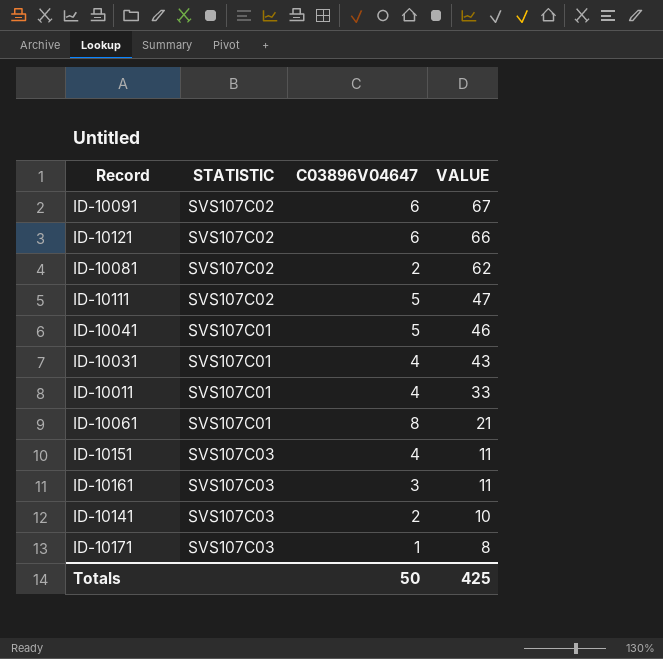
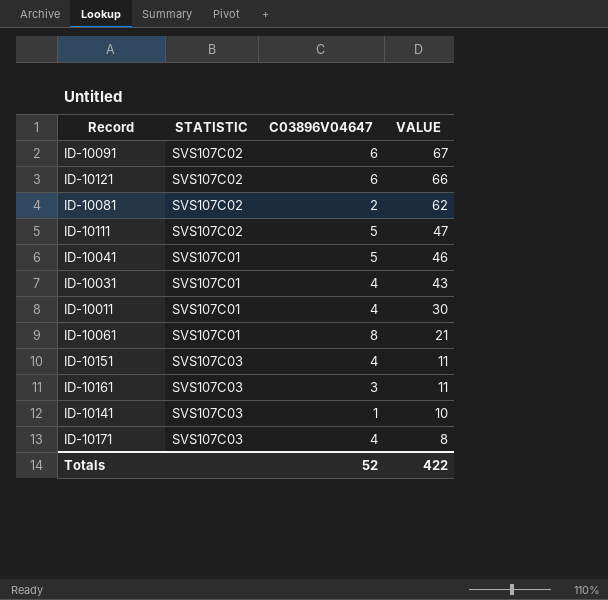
ID-10011 | VALUE: 33 -> 30
ID-10141 | C03896V04647: 2 -> 1
ID-10171 | C03896V04647: 1 -> 4
Totals | C03896V04647: 50 -> 52
Totals | VALUE: 425 -> 422

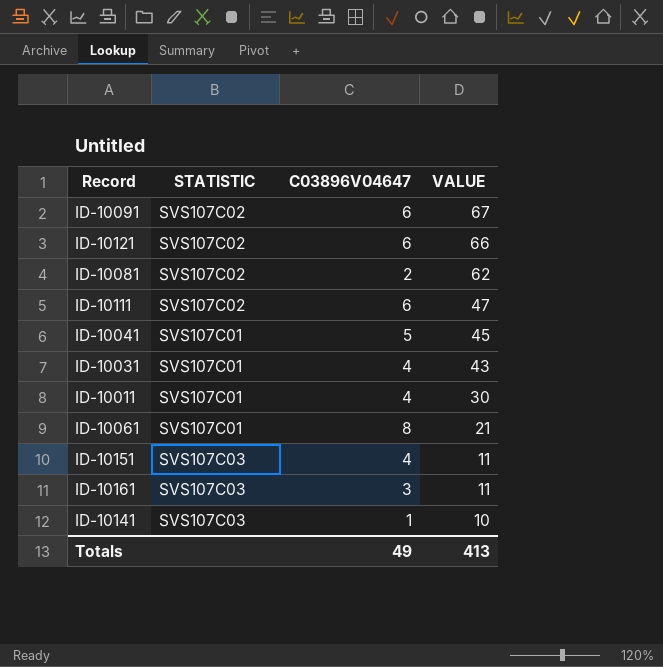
row ID-10171: SVS107C03 | 4 | 8 -> none
ID-10111 | C03896V04647: 5 -> 6
ID-10041 | VALUE: 46 -> 45
Totals | C03896V04647: 52 -> 49
Totals | VALUE: 422 -> 413

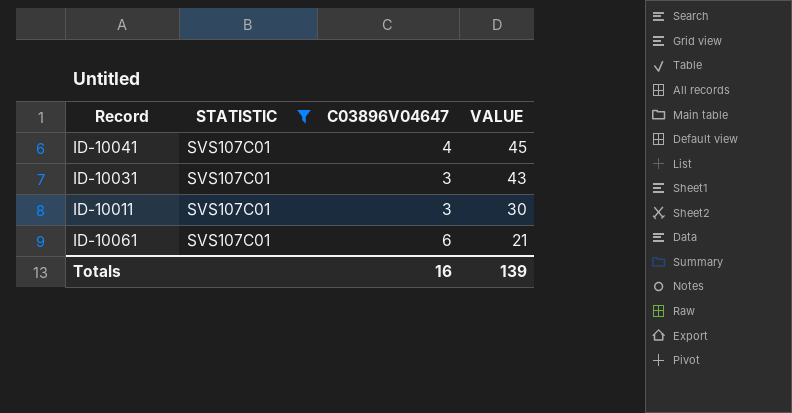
filter: none -> STATISTIC = SVS107C01
ID-10041 | C03896V04647: 5 -> 4
ID-10031 | C03896V04647: 4 -> 3
ID-10011 | C03896V04647: 4 -> 3
ID-10061 | C03896V04647: 8 -> 6
Totals | C03896V04647: 49 -> 16
Totals | VALUE: 413 -> 139

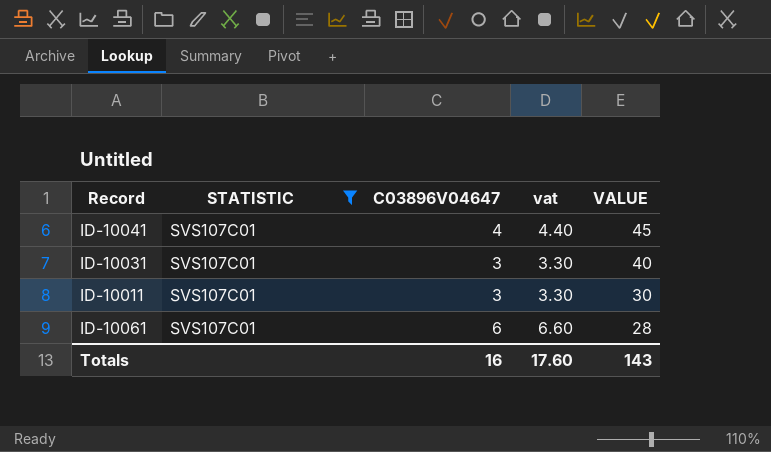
column vat | formula: none -> [C03896V04647] * 1.1
ID-10031 | VALUE: 43 -> 40
ID-10061 | VALUE: 21 -> 28
Totals | VALUE: 139 -> 143

